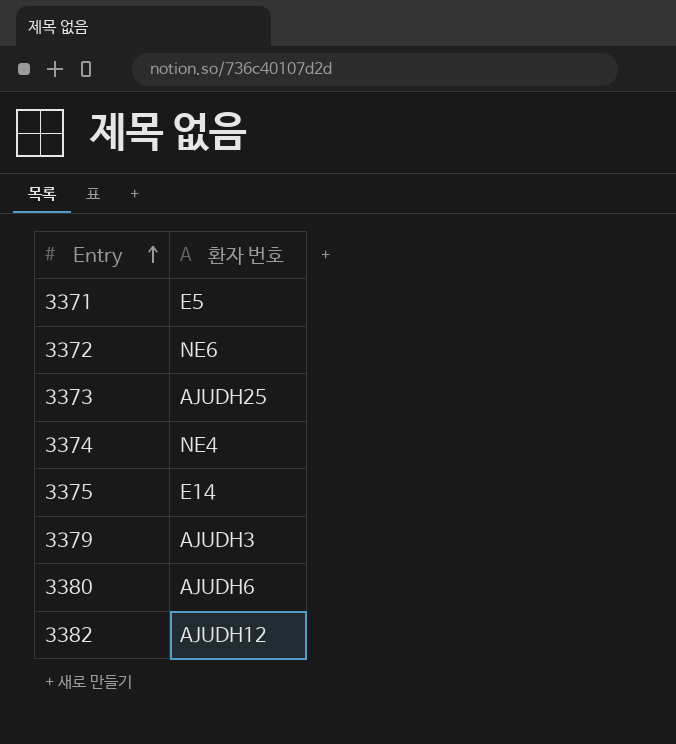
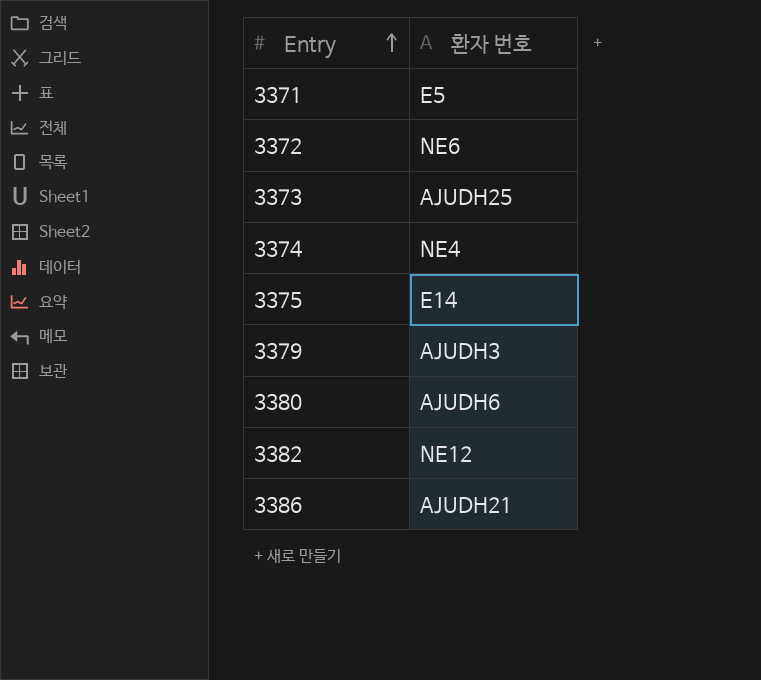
3382 | 환자 번호: AJUDH12 -> NE12
row 3386: none -> AJUDH21

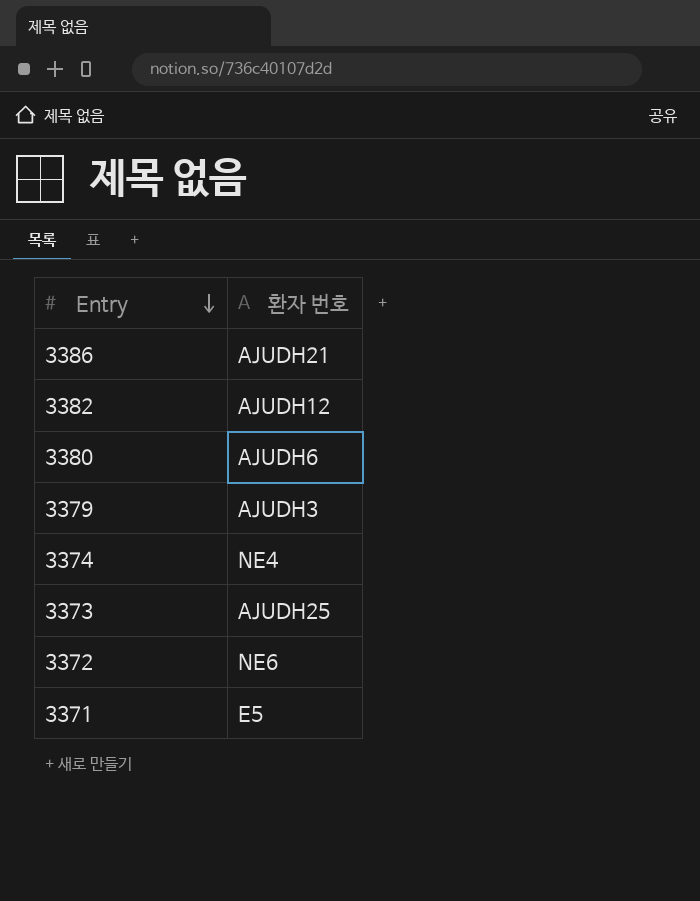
row order: Entry ascending -> Entry descending
row 3375: E14 -> none
3382 | 환자 번호: NE12 -> AJUDH12

